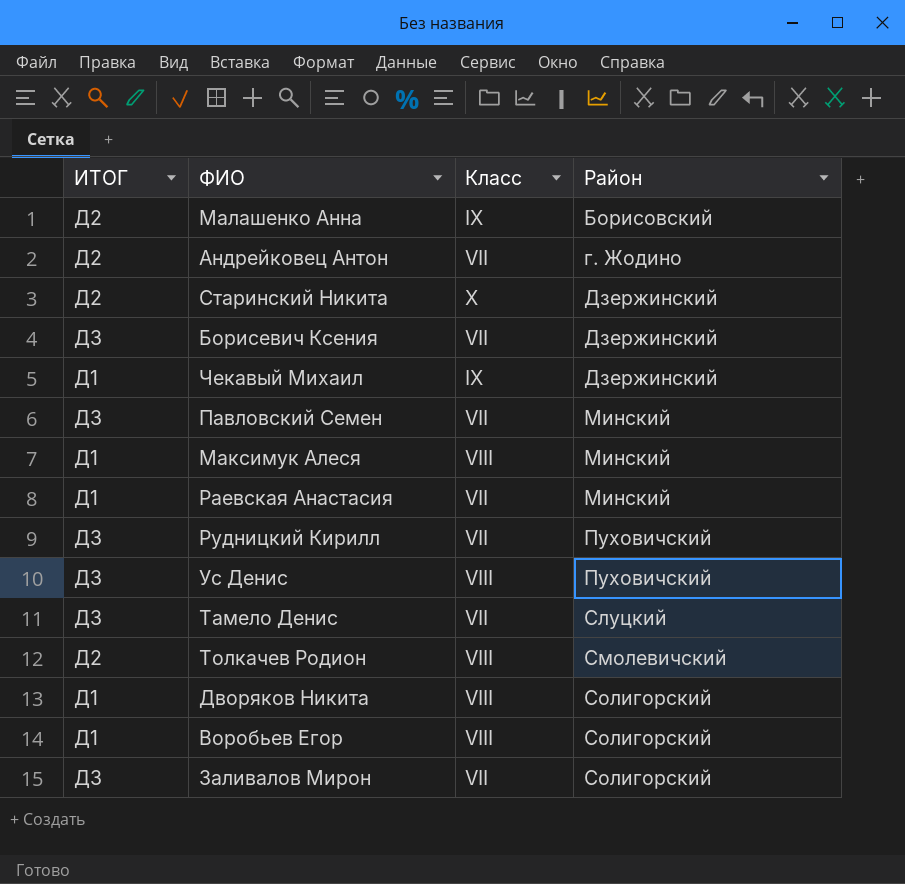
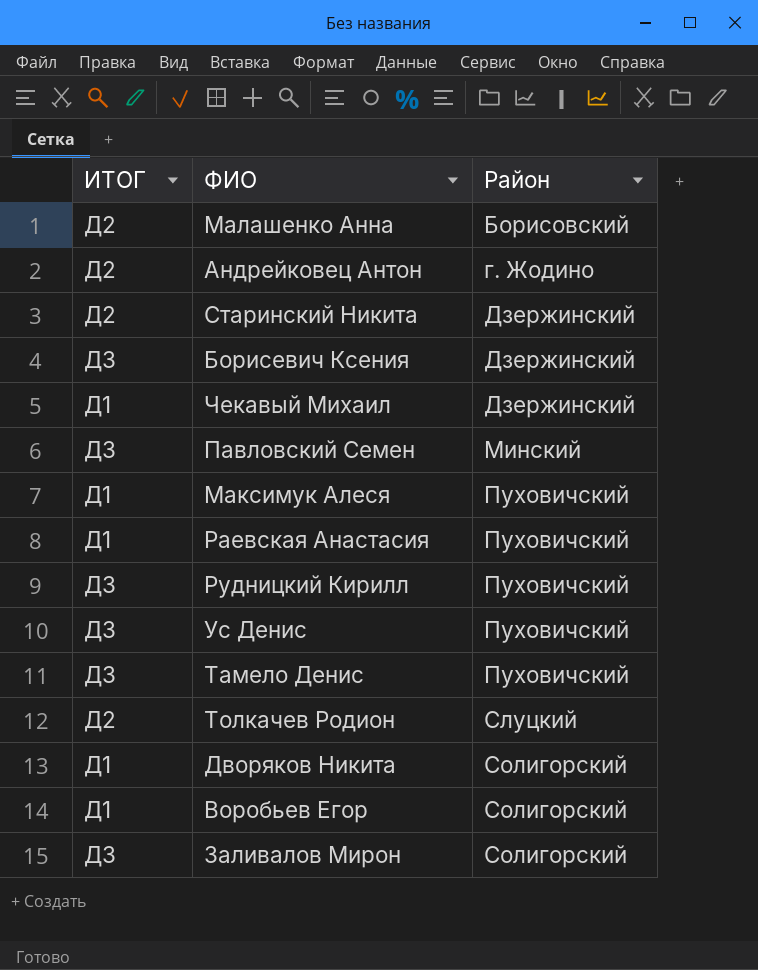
column Класс | position: 3 -> none
Максимук Алеся | Район: Минский -> Пуховичский
Раевская Анастасия | Район: Минский -> Пуховичский
Тамело Денис | Район: Слуцкий -> Пуховичский
Толкачев Родион | Район: Смолевичский -> Слуцкий

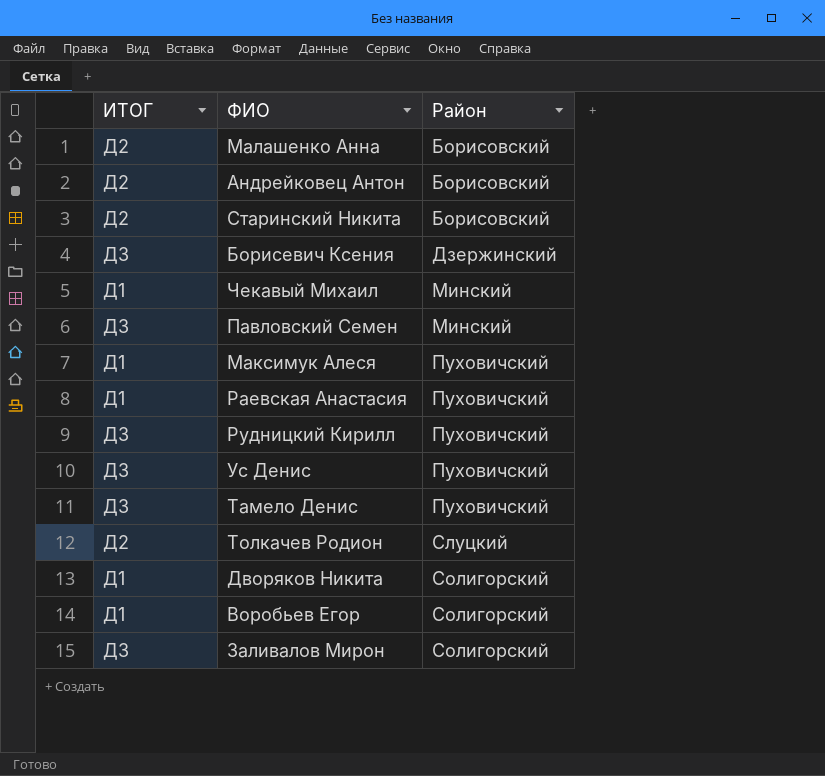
Андрейковец Антон | Район: г. Жодино -> Борисовский
Старинский Никита | Район: Дзержинский -> Борисовский
Чекавый Михаил | Район: Дзержинский -> Минский

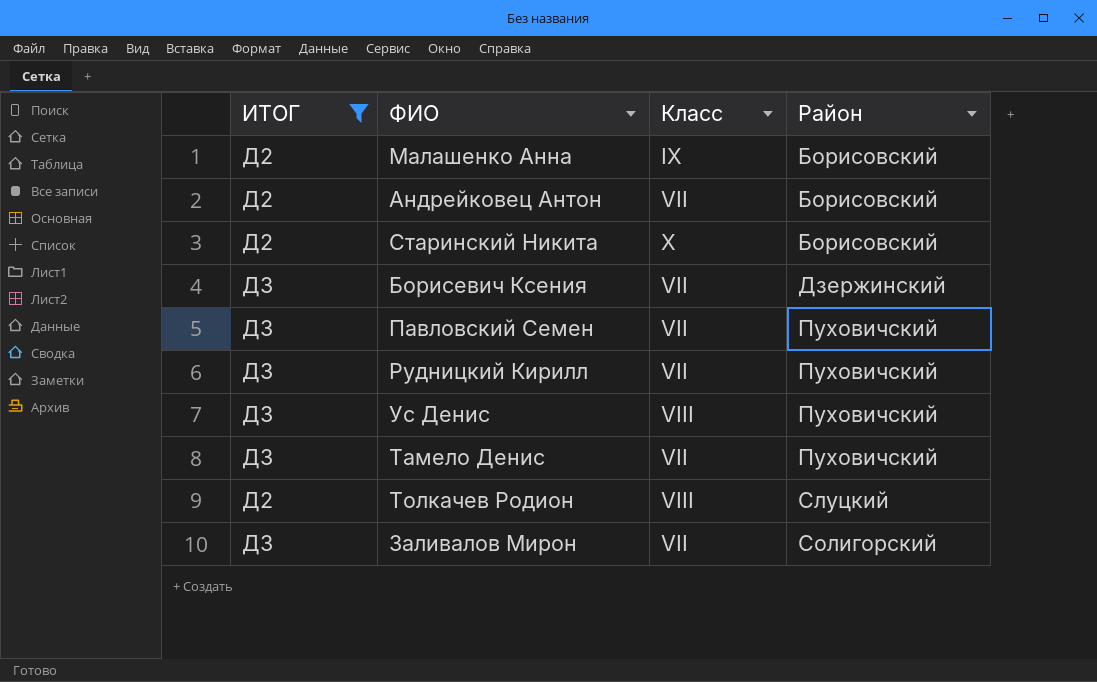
filter: none -> ИТОГ != Д1
column Класс | position: none -> 3
Павловский Семен | Район: Минский -> Пуховичский

